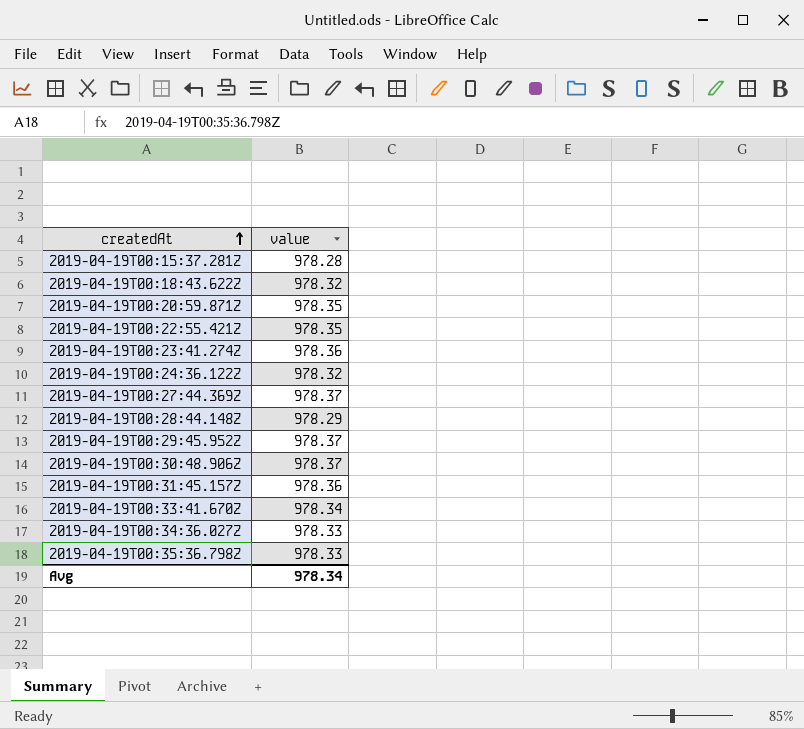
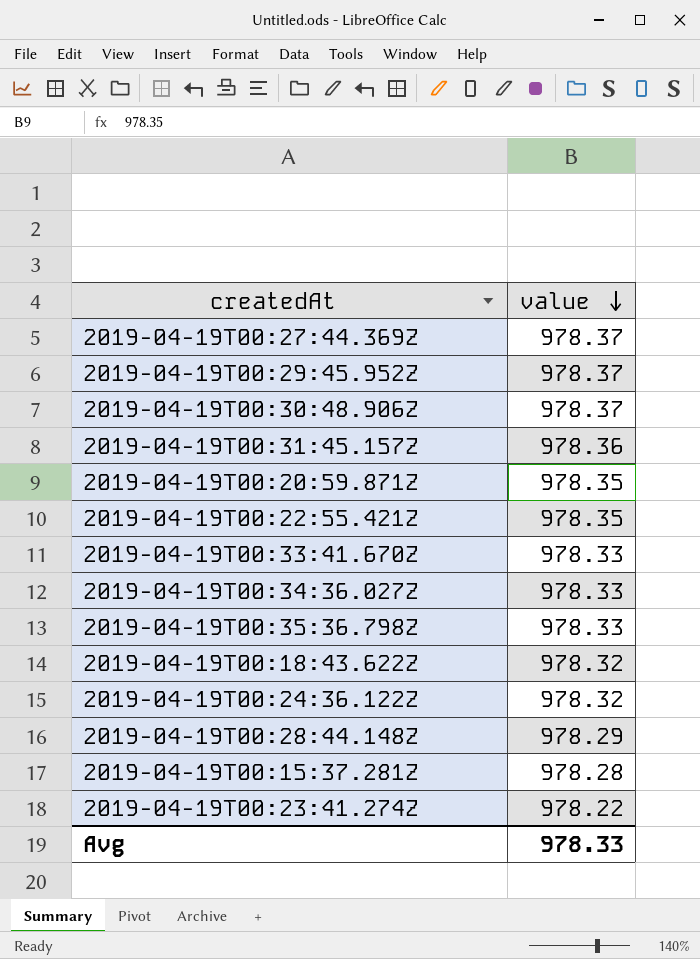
row order: createdAt ascending -> value descending
2019-04-19T00:33:41.670Z | value: 978.34 -> 978.33
2019-04-19T00:23:41.274Z | value: 978.36 -> 978.22
Avg | value: 978.34 -> 978.33

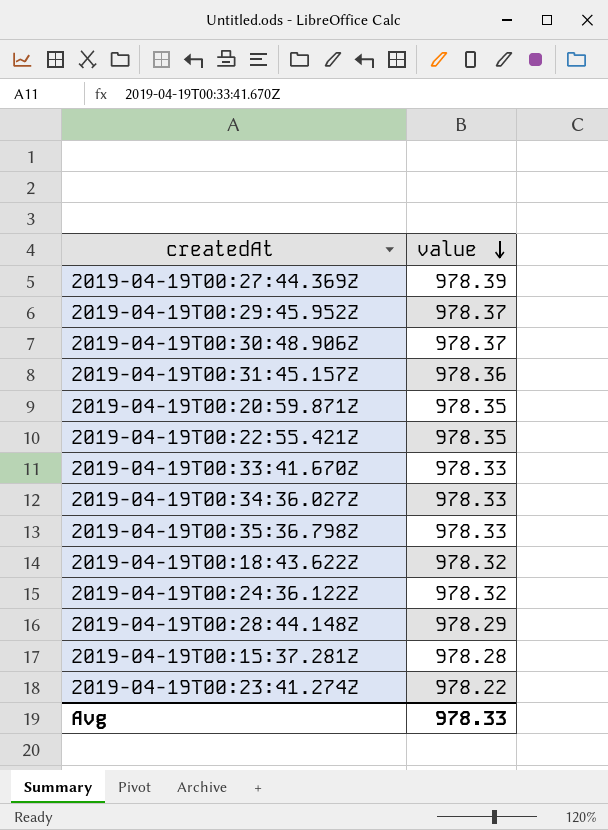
2019-04-19T00:27:44.369Z | value: 978.37 -> 978.39

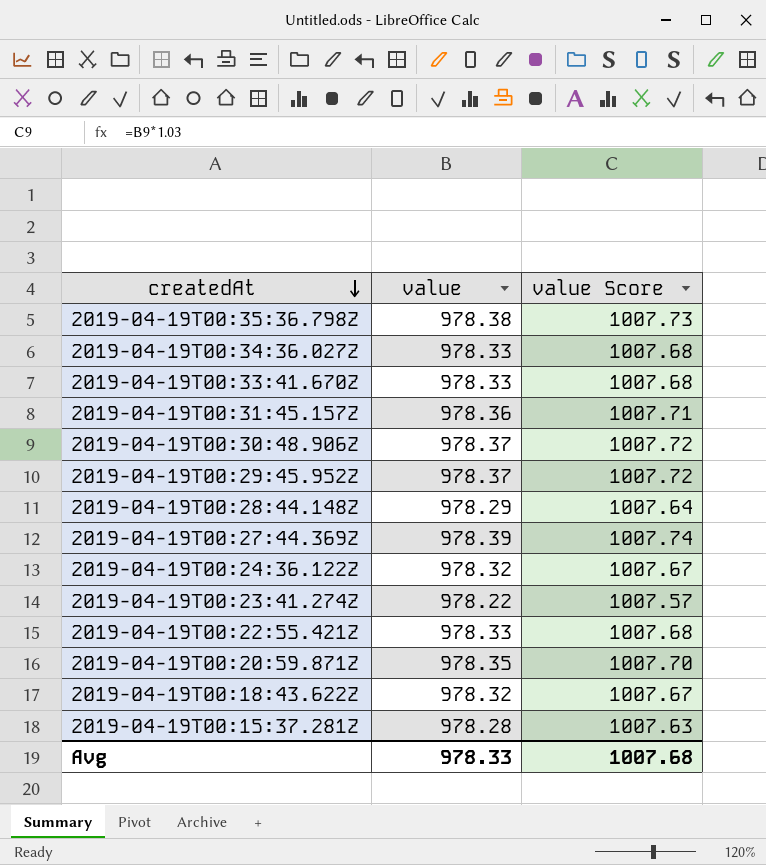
row order: value descending -> createdAt descending
column value Score | formula: none -> [value] * 1.03
2019-04-19T00:35:36.798Z | value: 978.33 -> 978.38
2019-04-19T00:22:55.421Z | value: 978.35 -> 978.33

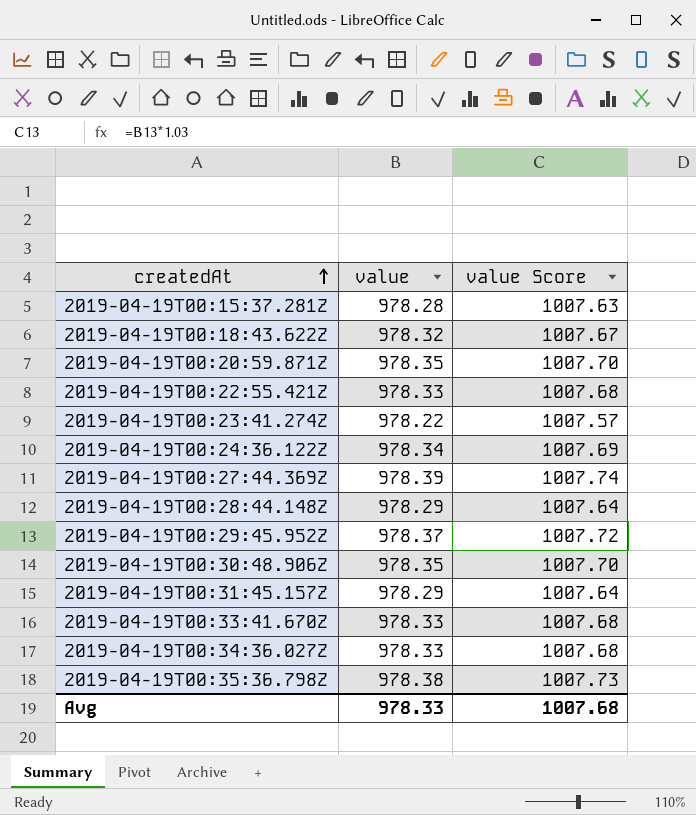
row order: createdAt descending -> createdAt ascending
2019-04-19T00:24:36.122Z | value: 978.32 -> 978.34
2019-04-19T00:24:36.122Z | value Score: 1007.67 -> 1007.69
2019-04-19T00:30:48.906Z | value: 978.37 -> 978.35
2019-04-19T00:30:48.906Z | value Score: 1007.72 -> 1007.70
2019-04-19T00:31:45.157Z | value: 978.36 -> 978.29
2019-04-19T00:31:45.157Z | value Score: 1007.71 -> 1007.64

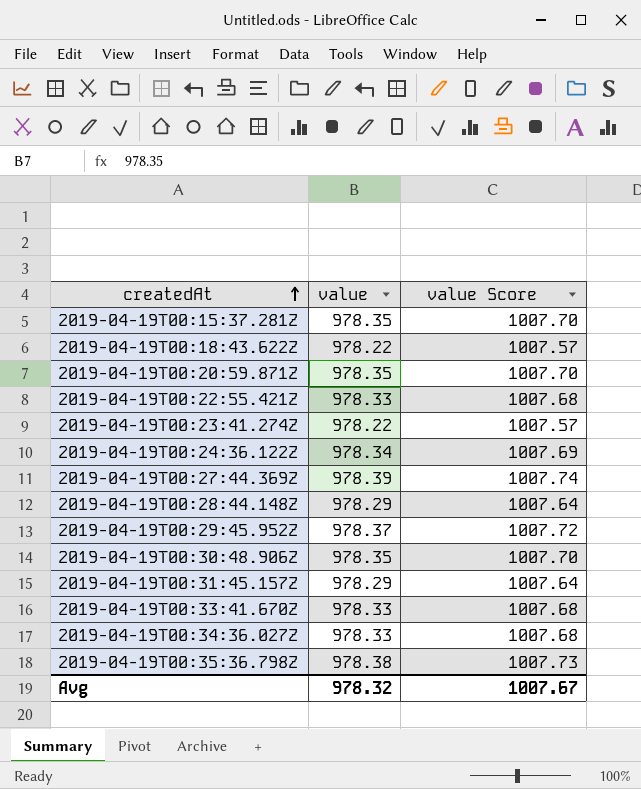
2019-04-19T00:15:37.281Z | value: 978.28 -> 978.35
2019-04-19T00:15:37.281Z | value Score: 1007.63 -> 1007.70
2019-04-19T00:18:43.622Z | value: 978.32 -> 978.22
2019-04-19T00:18:43.622Z | value Score: 1007.67 -> 1007.57
Avg | value: 978.33 -> 978.32
Avg | value Score: 1007.68 -> 1007.67

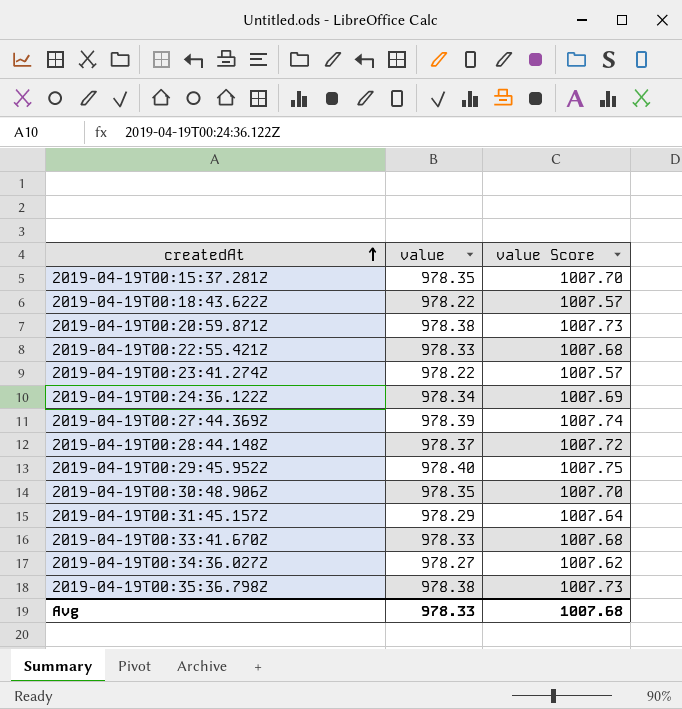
2019-04-19T00:20:59.871Z | value: 978.35 -> 978.38
2019-04-19T00:20:59.871Z | value Score: 1007.70 -> 1007.73
2019-04-19T00:28:44.148Z | value: 978.29 -> 978.37
2019-04-19T00:28:44.148Z | value Score: 1007.64 -> 1007.72
2019-04-19T00:29:45.952Z | value: 978.37 -> 978.40
2019-04-19T00:29:45.952Z | value Score: 1007.72 -> 1007.75
2019-04-19T00:34:36.027Z | value: 978.33 -> 978.27
2019-04-19T00:34:36.027Z | value Score: 1007.68 -> 1007.62
Avg | value: 978.32 -> 978.33
Avg | value Score: 1007.67 -> 1007.68

